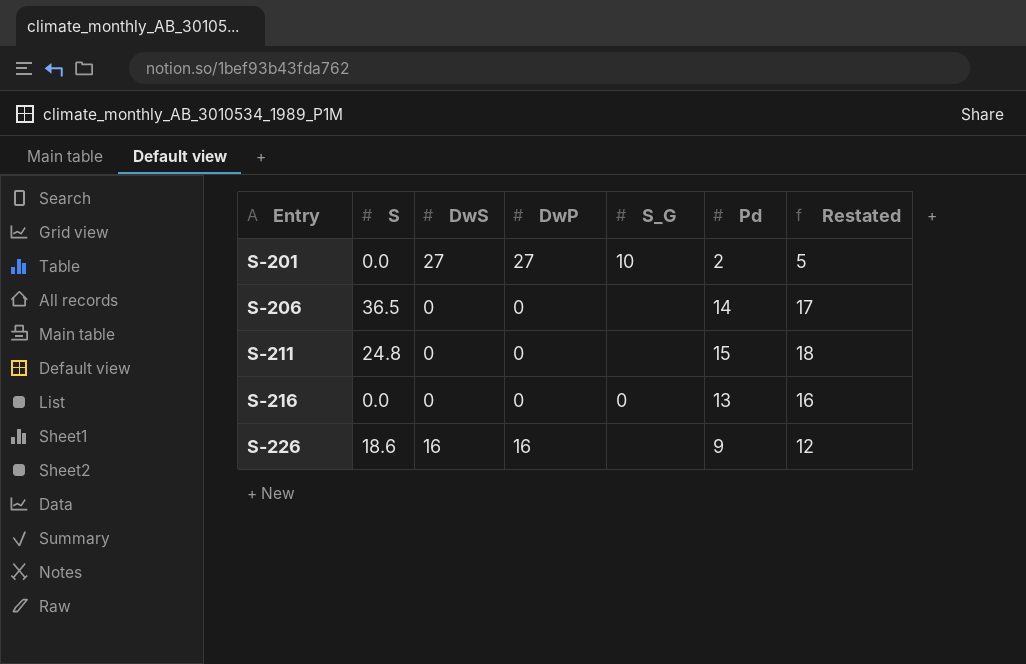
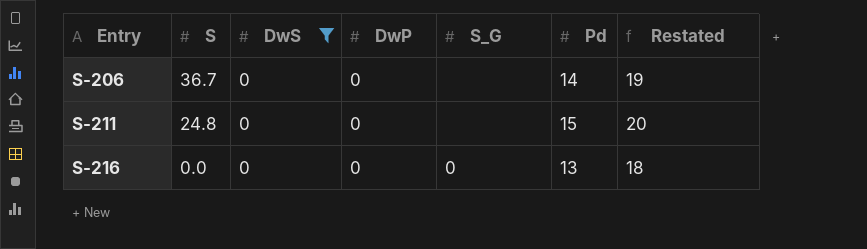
filter: none -> DwS = 0
column Restated | formula: [Pd] + 3 -> [Pd] + 5
S-206 | S: 36.5 -> 36.7

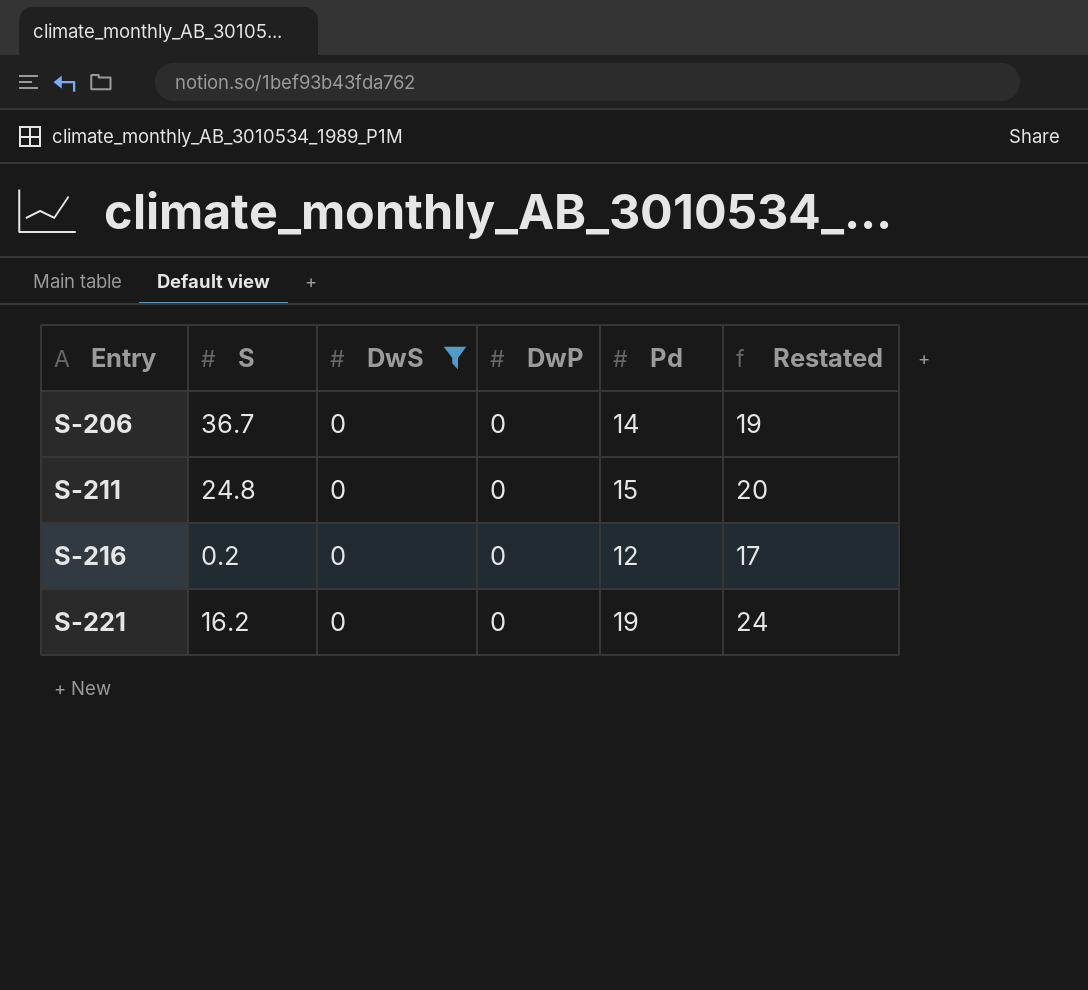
column S_G | position: 5 -> none
S-216 | S: 0.0 -> 0.2
S-216 | Pd: 13 -> 12
S-216 | Restated: 18 -> 17
row S-221: none -> 16.2 | 0 | 0 | 19 | 24

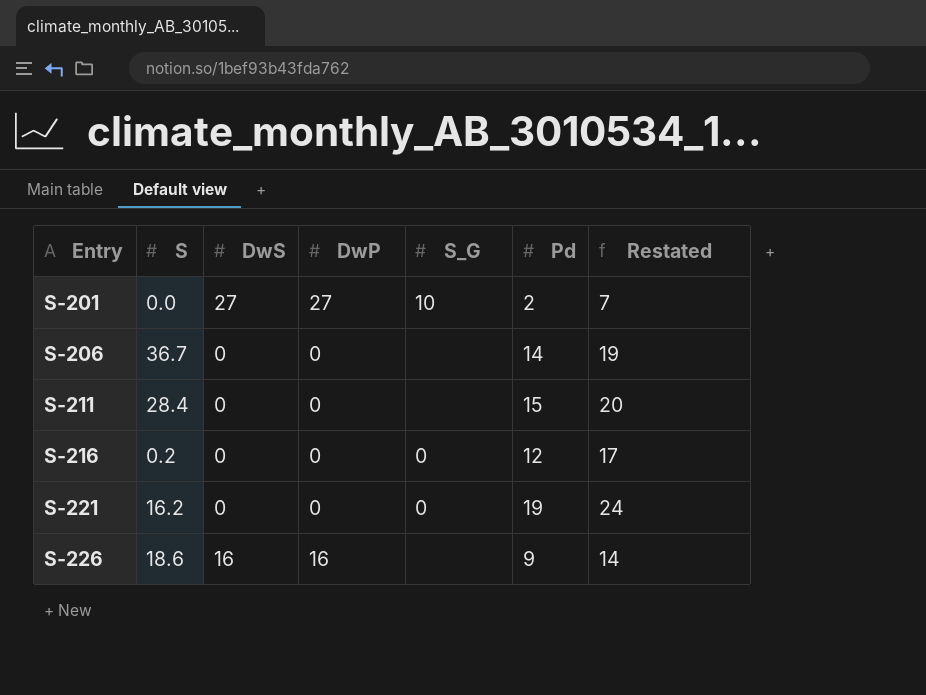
filter: DwS = 0 -> none
column S_G | position: none -> 5
S-211 | S: 24.8 -> 28.4

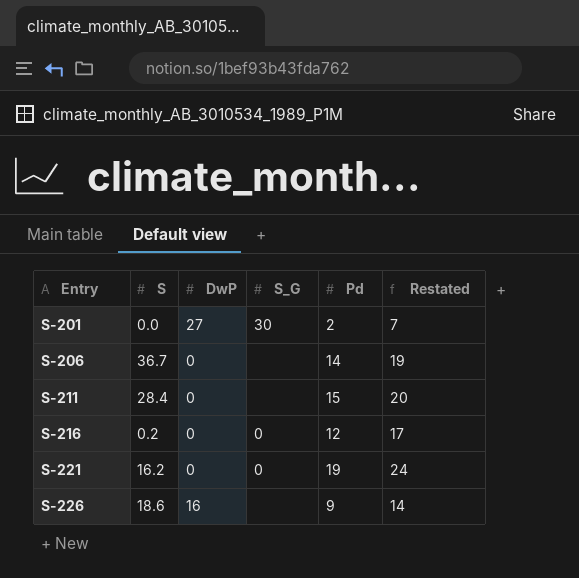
column DwS | position: 3 -> none
S-201 | S_G: 10 -> 30

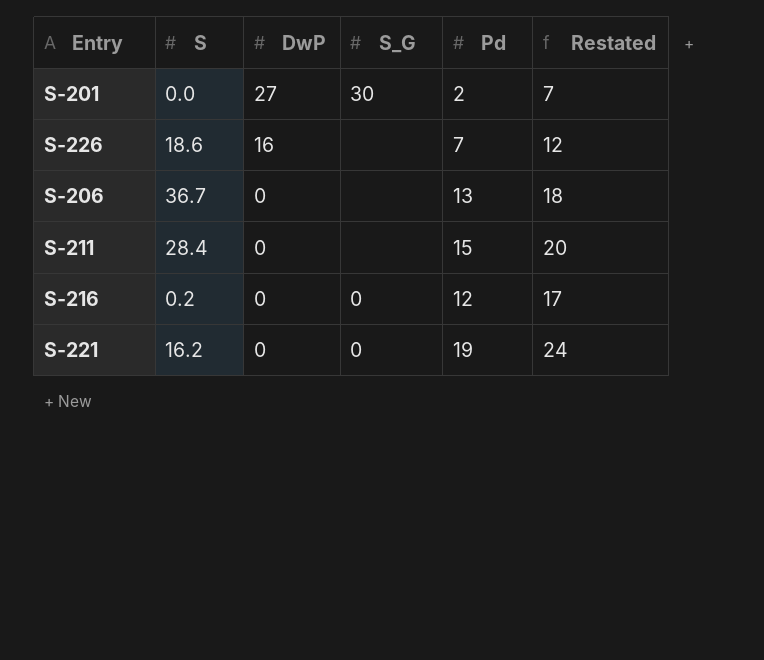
row order: Entry ascending -> DwP descending
S-226 | Pd: 9 -> 7
S-226 | Restated: 14 -> 12
S-206 | Pd: 14 -> 13
S-206 | Restated: 19 -> 18

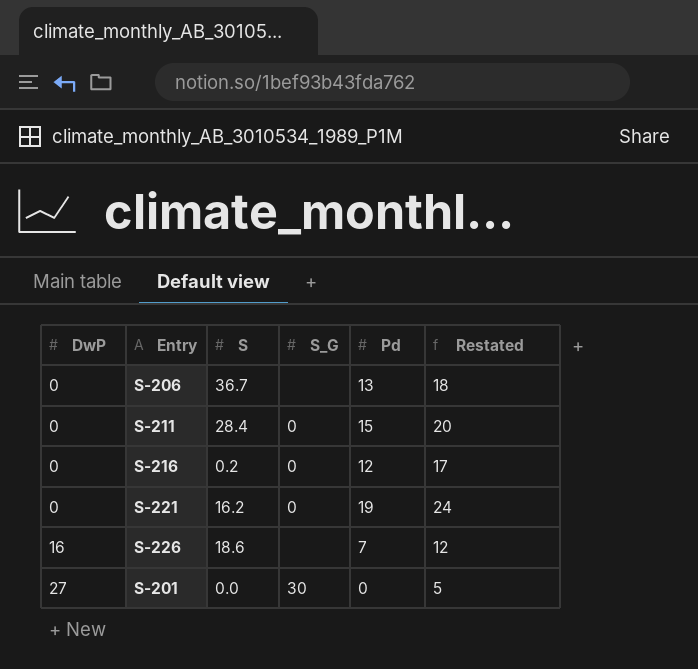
row order: DwP descending -> DwP ascending
column DwP | position: 3 -> 1
S-211 | S_G: none -> 0
S-201 | Pd: 2 -> 0
S-201 | Restated: 7 -> 5

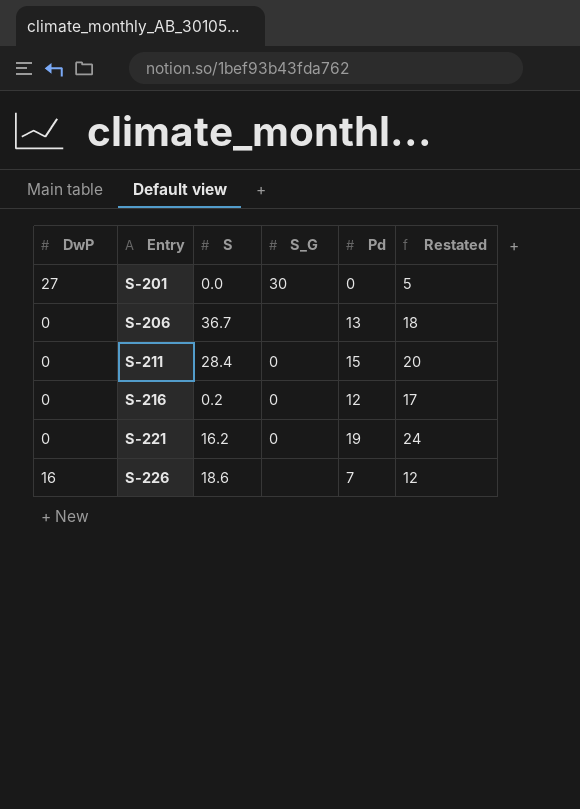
row order: DwP ascending -> Entry ascending

